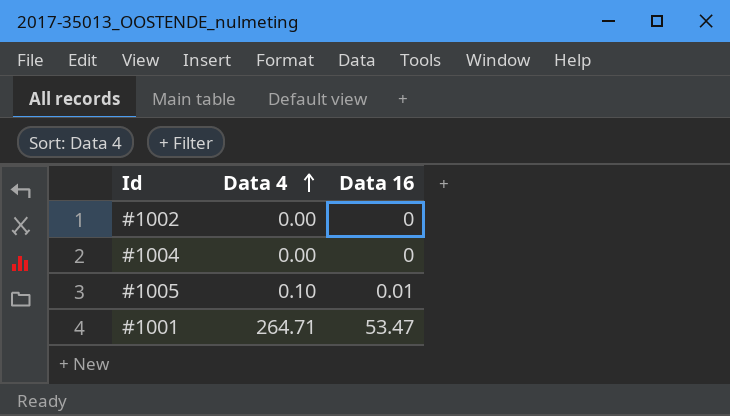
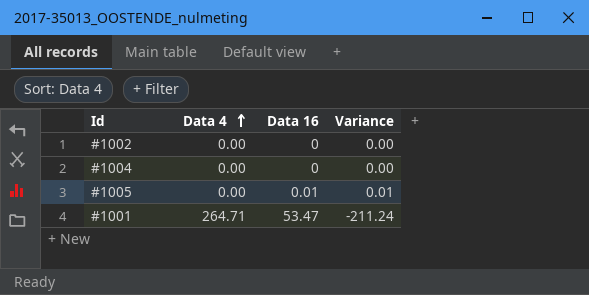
column Variance | formula: none -> [Data 16] - [Data 4]
#1005 | Data 4: 0.10 -> 0.00

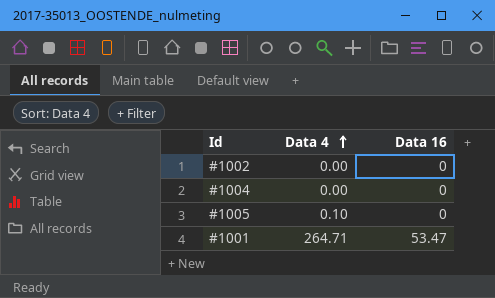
column Variance | formula: [Data 16] - [Data 4] -> none
#1005 | Data 4: 0.00 -> 0.10
#1005 | Data 16: 0.01 -> 0

